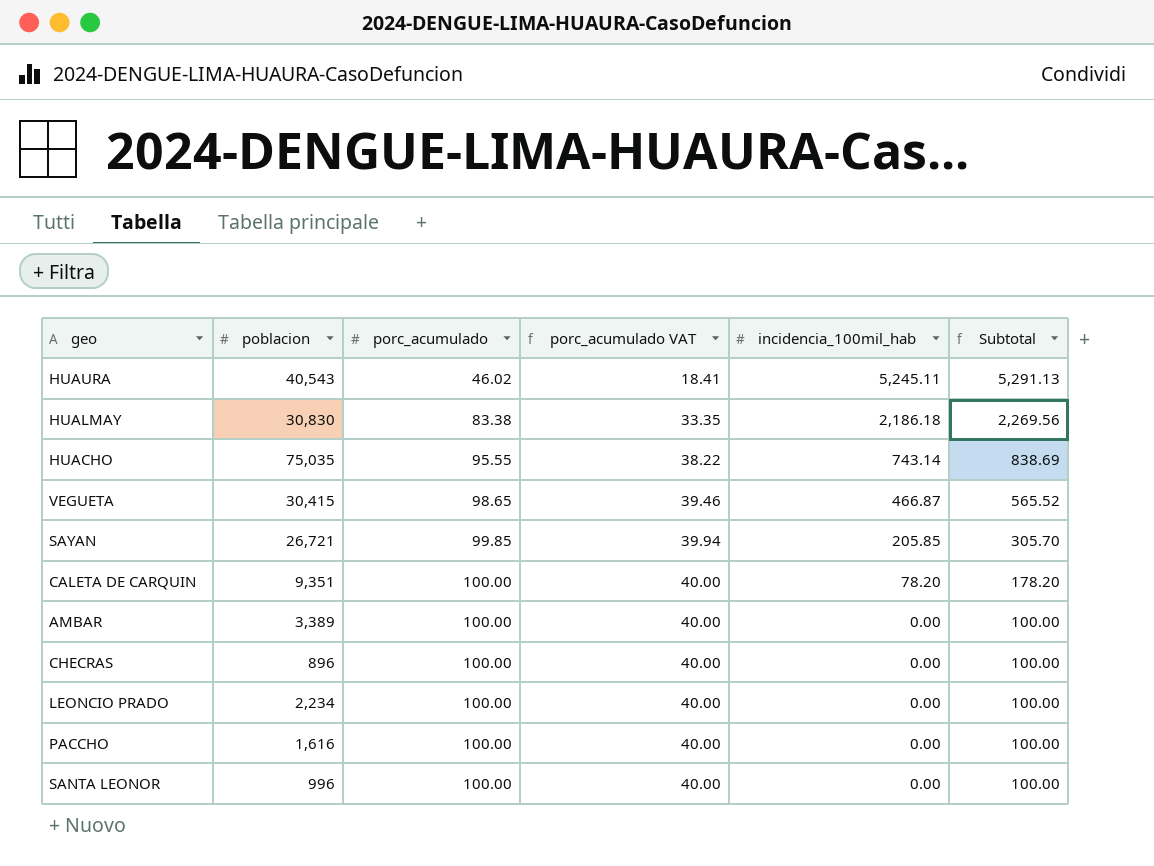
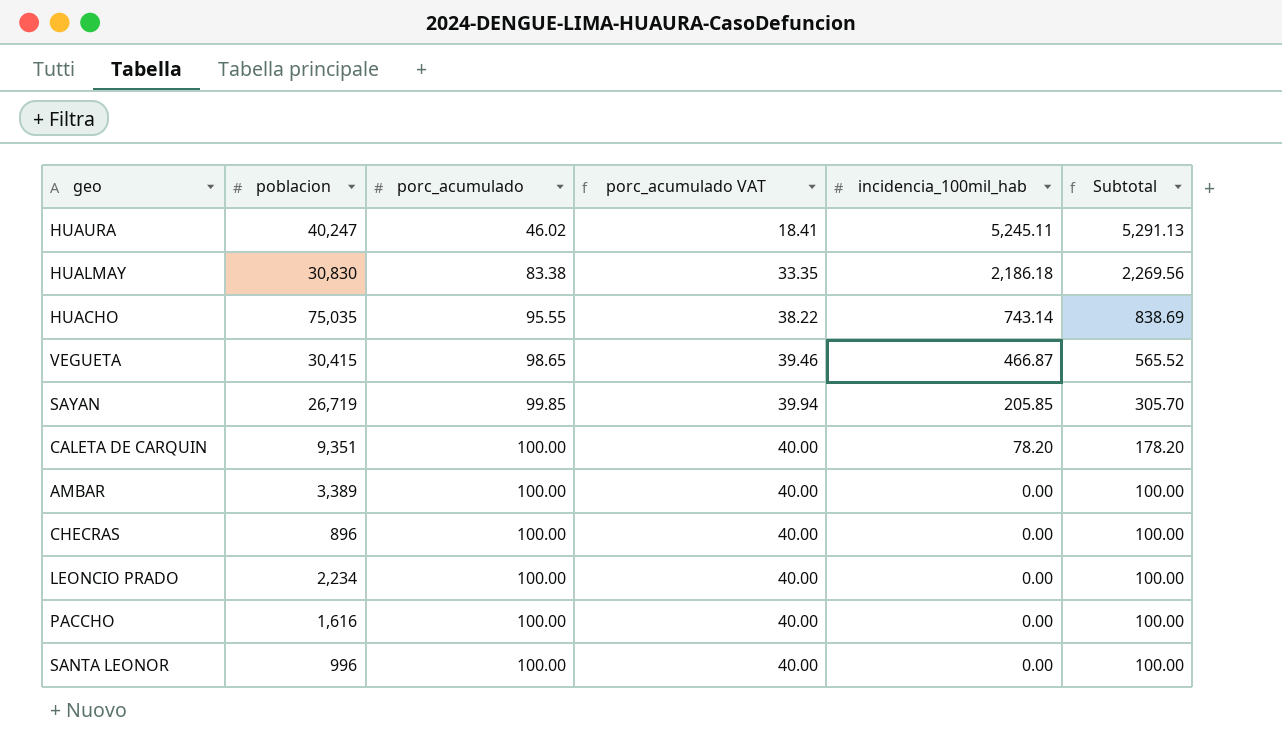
HUAURA | poblacion: 40,543 -> 40,247
SAYAN | poblacion: 26,721 -> 26,719

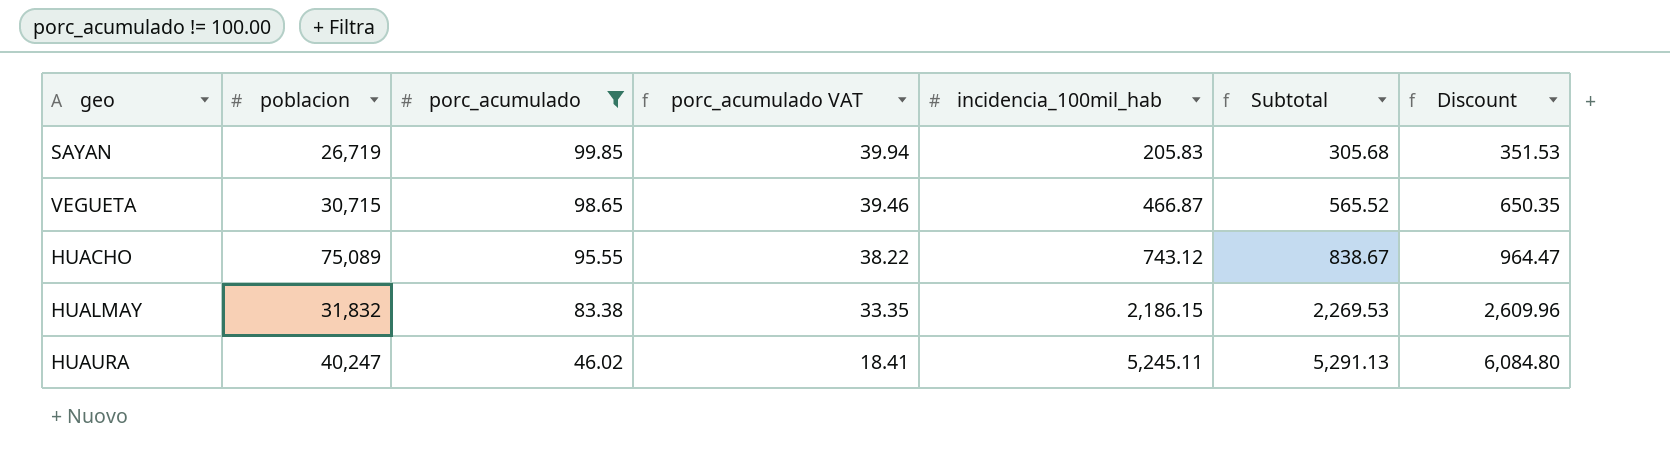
filter: none -> porc_acumulado != 100.00
row order: porc_acumulado ascending -> porc_acumulado descending
column Discount | formula: none -> [Subtotal] * 1.15
SAYAN | incidencia_100mil_hab: 205.85 -> 205.83
SAYAN | Subtotal: 305.70 -> 305.68
VEGUETA | poblacion: 30,415 -> 30,715
HUACHO | poblacion: 75,035 -> 75,089
HUACHO | incidencia_100mil_hab: 743.14 -> 743.12
HUACHO | Subtotal: 838.69 -> 838.67
HUALMAY | poblacion: 30,830 -> 31,832
HUALMAY | incidencia_100mil_hab: 2,186.18 -> 2,186.15
HUALMAY | Subtotal: 2,269.56 -> 2,269.53

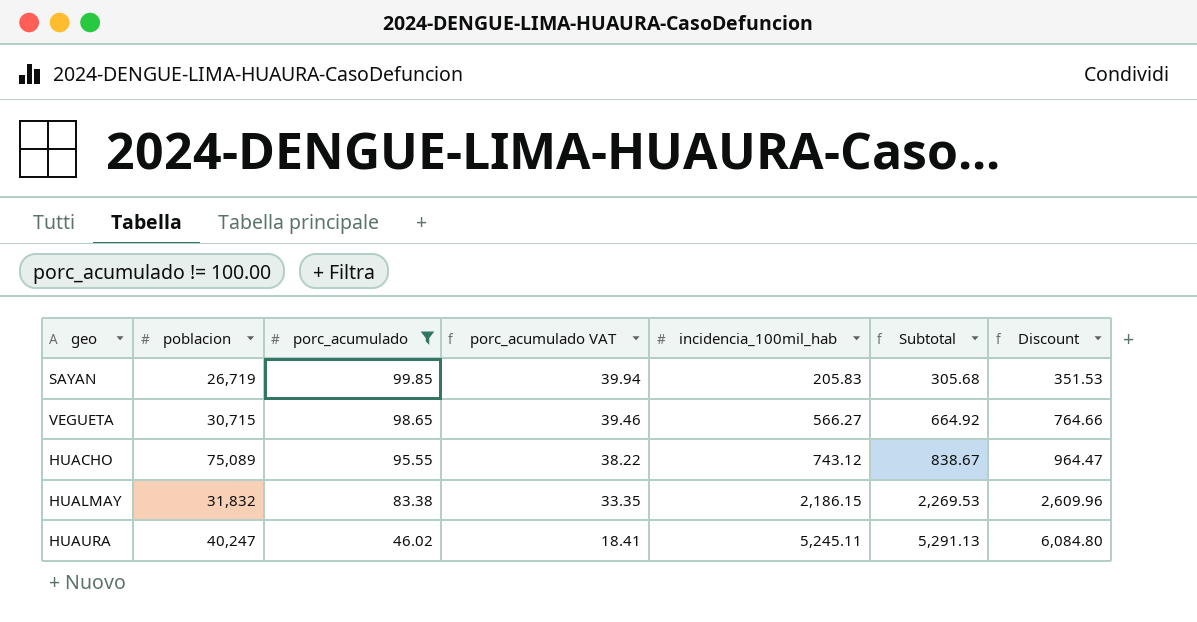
VEGUETA | incidencia_100mil_hab: 466.87 -> 566.27
VEGUETA | Subtotal: 565.52 -> 664.92
VEGUETA | Discount: 650.35 -> 764.66

